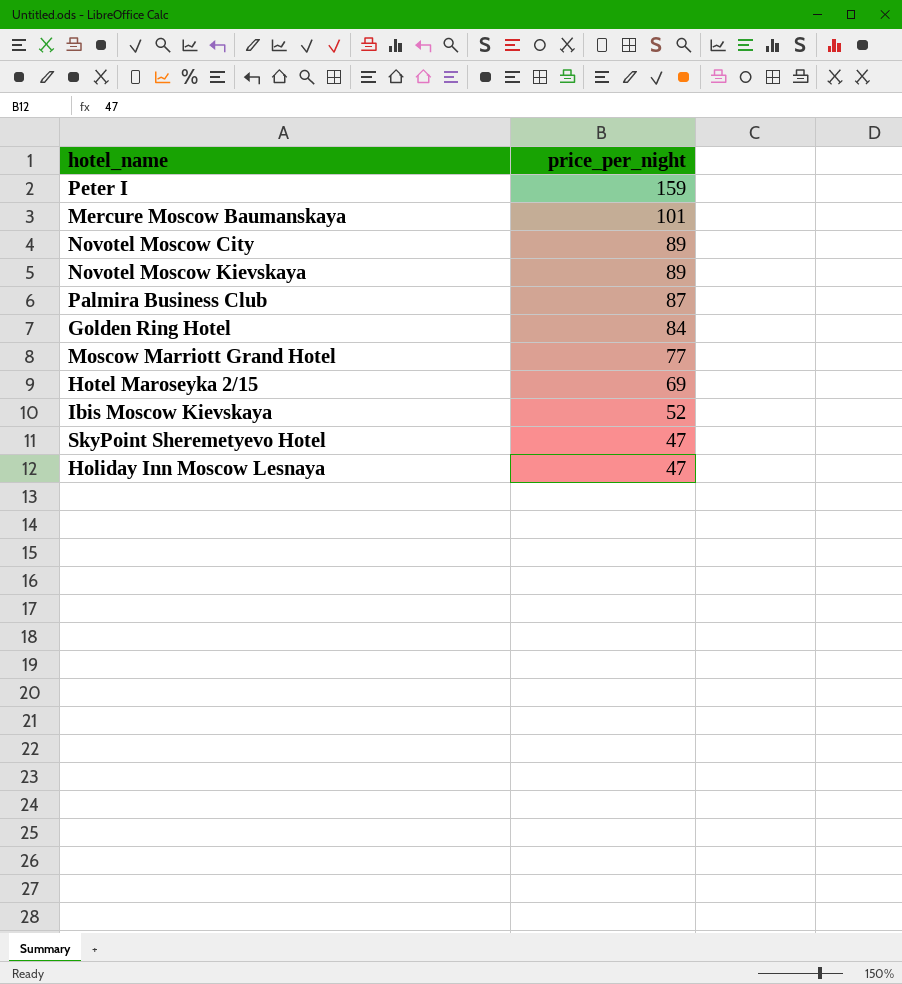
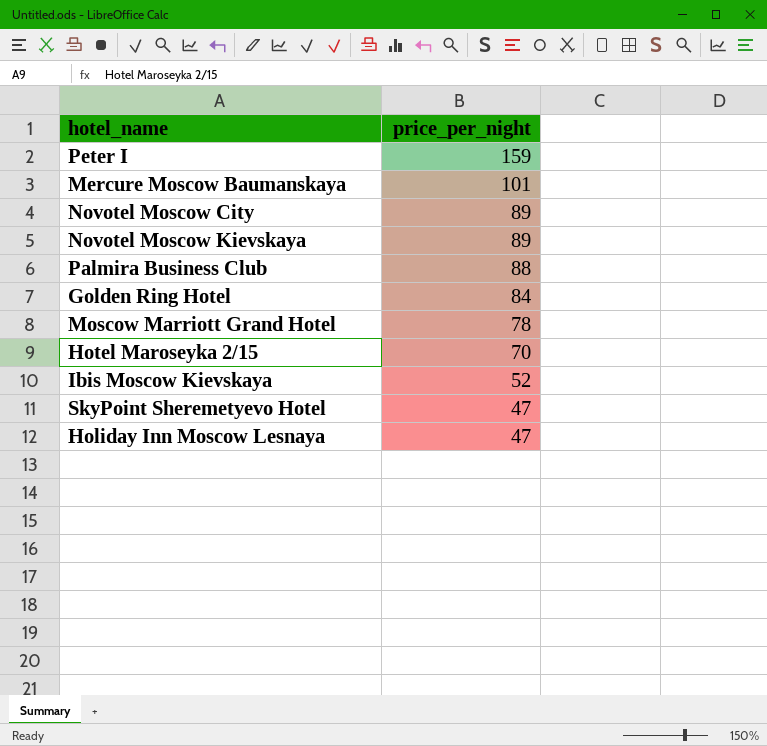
Palmira Business Club | price_per_night: 87 -> 88
Moscow Marriott Grand Hotel | price_per_night: 77 -> 78
Hotel Maroseyka 2/15 | price_per_night: 69 -> 70

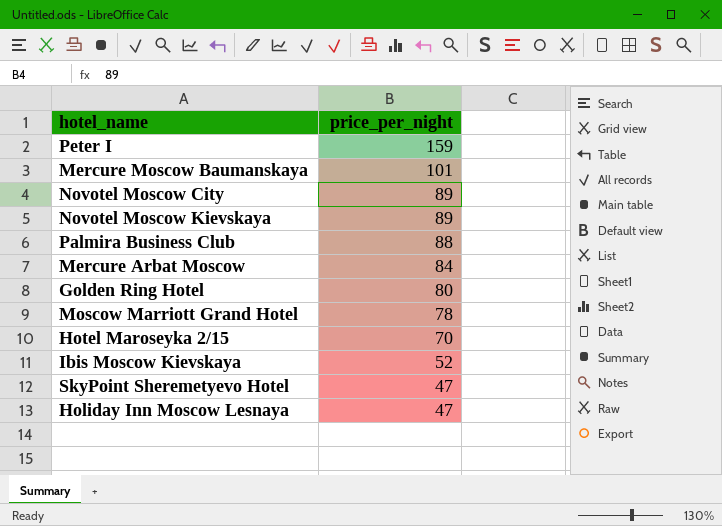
row Mercure Arbat Moscow: none -> 84
Golden Ring Hotel | price_per_night: 84 -> 80

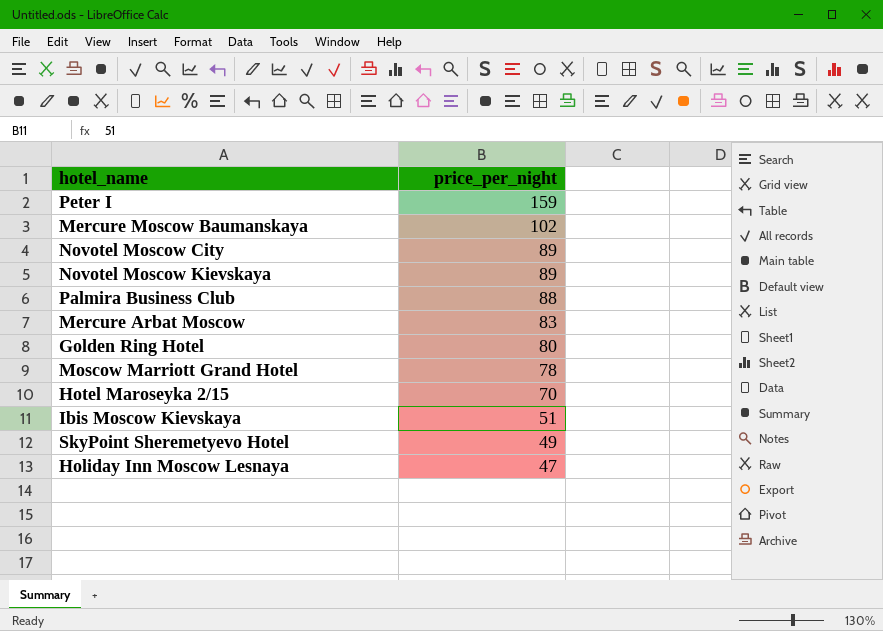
Mercure Moscow Baumanskaya | price_per_night: 101 -> 102
Mercure Arbat Moscow | price_per_night: 84 -> 83
Ibis Moscow Kievskaya | price_per_night: 52 -> 51
SkyPoint Sheremetyevo Hotel | price_per_night: 47 -> 49

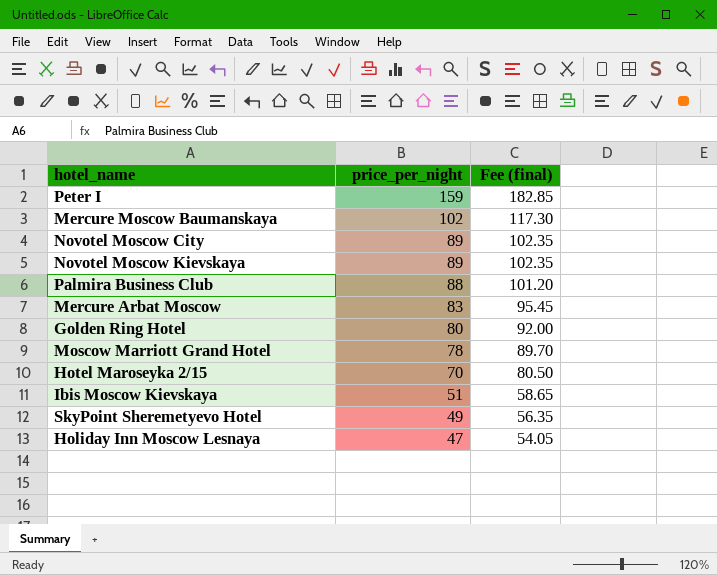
column Fee (final) | formula: none -> [price_per_night] * 1.15

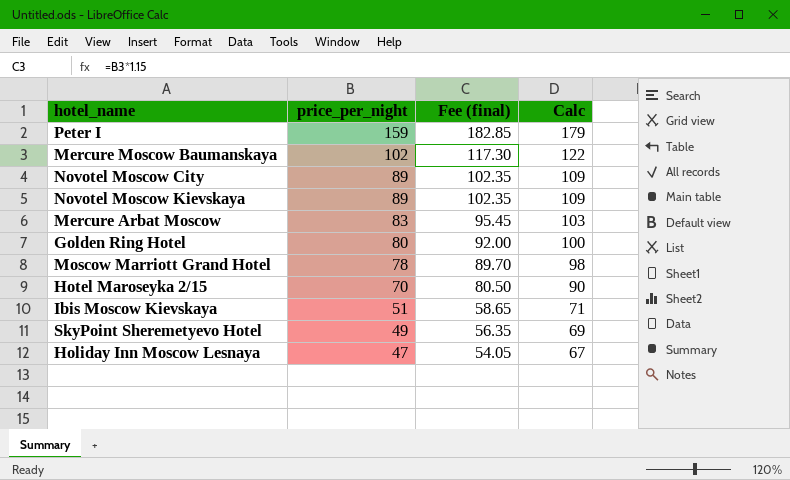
column Calc | formula: none -> [price_per_night] + 20
row Palmira Business Club: 88 | 101.20 -> none

